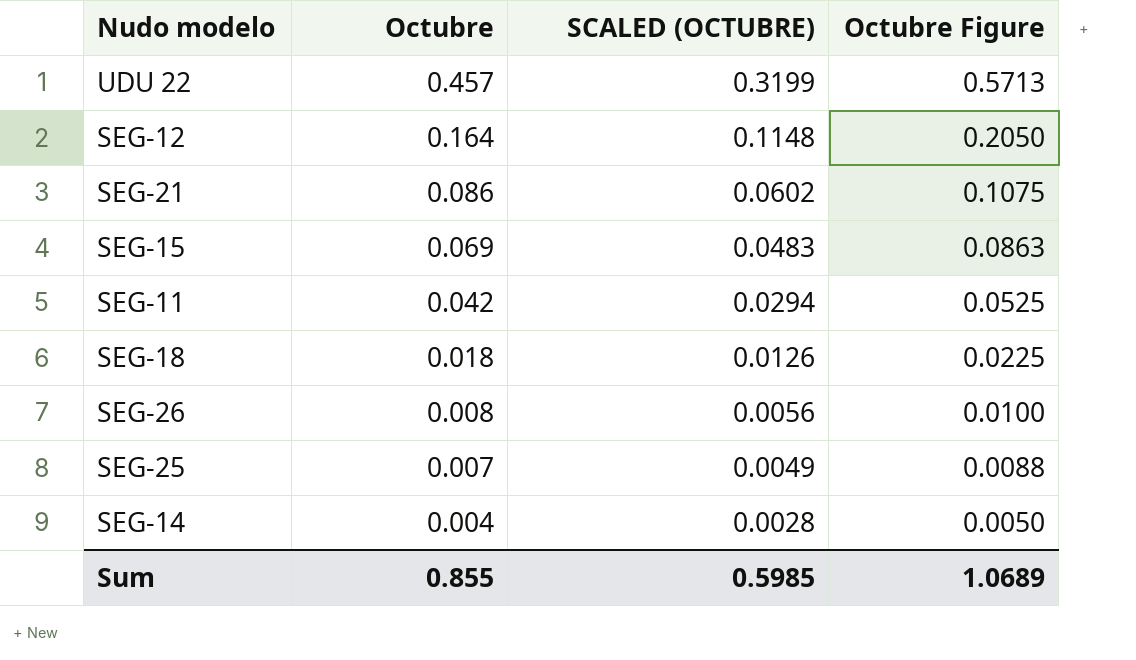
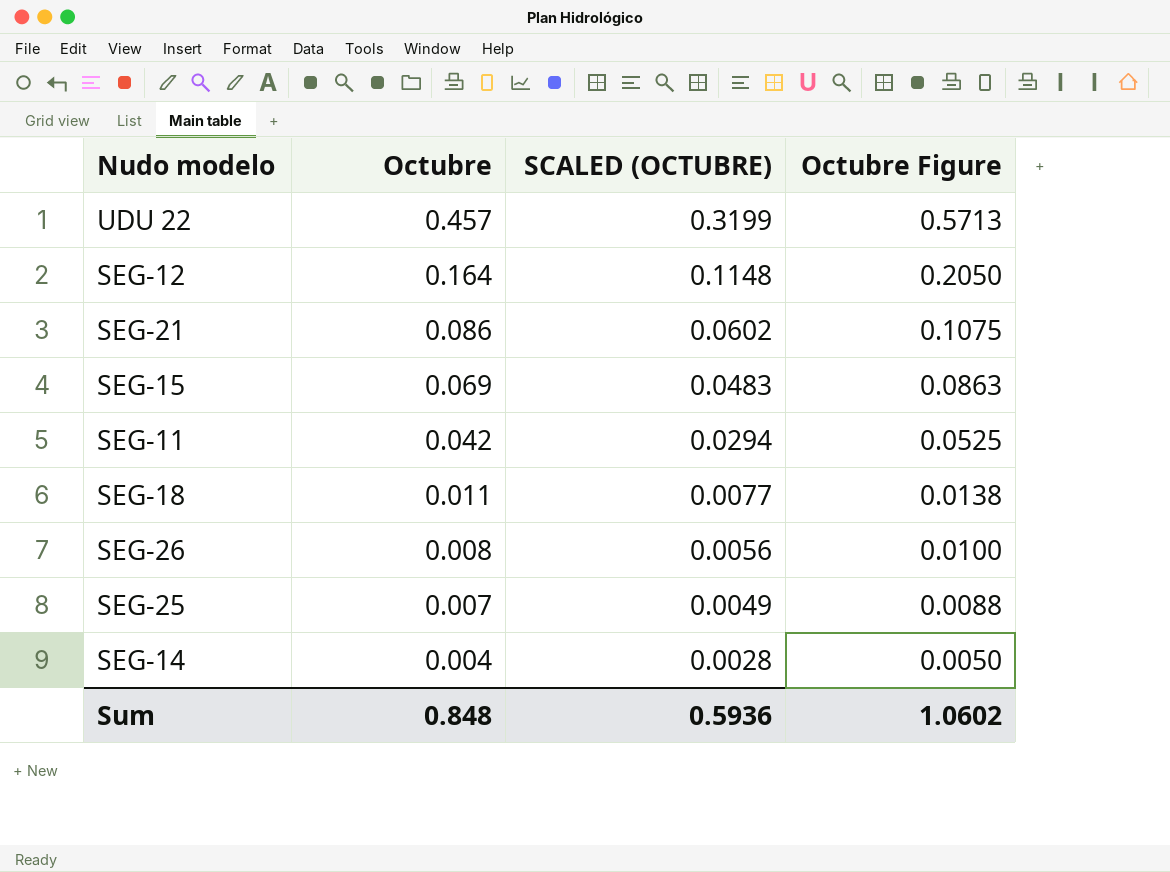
SEG-18 | Octubre: 0.018 -> 0.011
SEG-18 | SCALED (OCTUBRE): 0.0126 -> 0.0077
SEG-18 | Octubre Figure: 0.0225 -> 0.0138
Sum | Octubre: 0.855 -> 0.848
Sum | SCALED (OCTUBRE): 0.5985 -> 0.5936
Sum | Octubre Figure: 1.0689 -> 1.0602

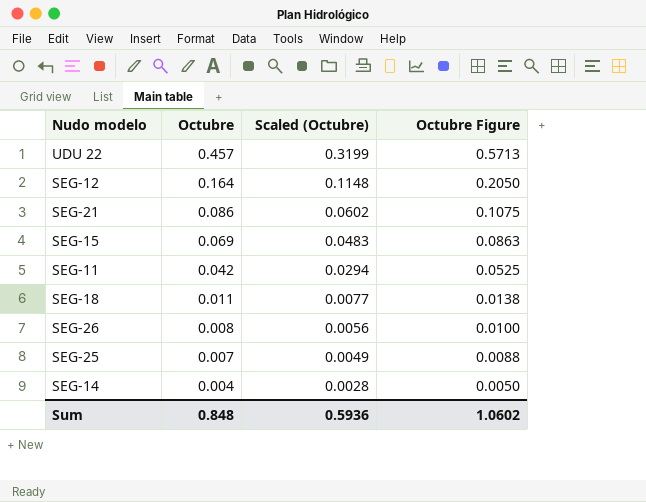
column name: SCALED (OCTUBRE) -> Scaled (Octubre)

